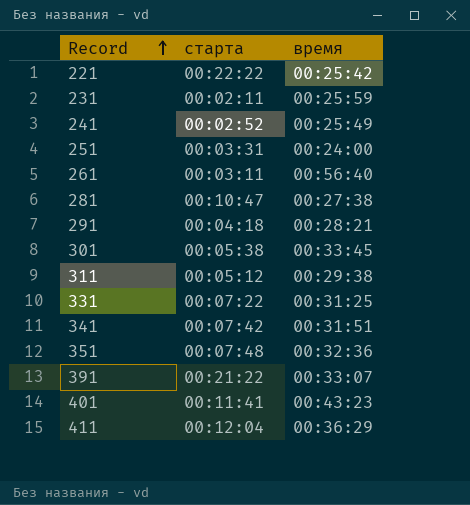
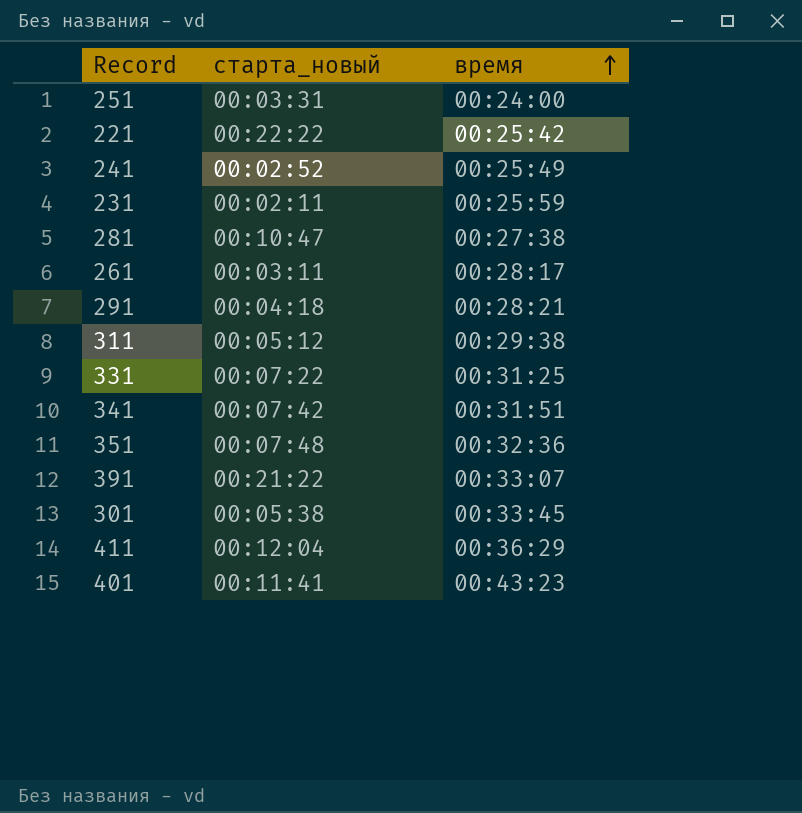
row order: Record ascending -> время ascending
column name: старта -> старта_новый
261 | время: 00:56:40 -> 00:28:17

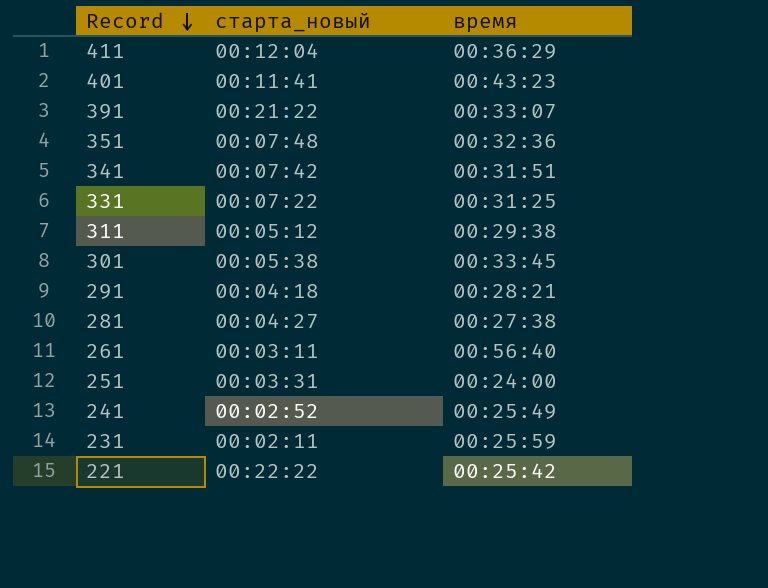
row order: время ascending -> Record descending
281 | старта_новый: 00:10:47 -> 00:04:27
261 | время: 00:28:17 -> 00:56:40

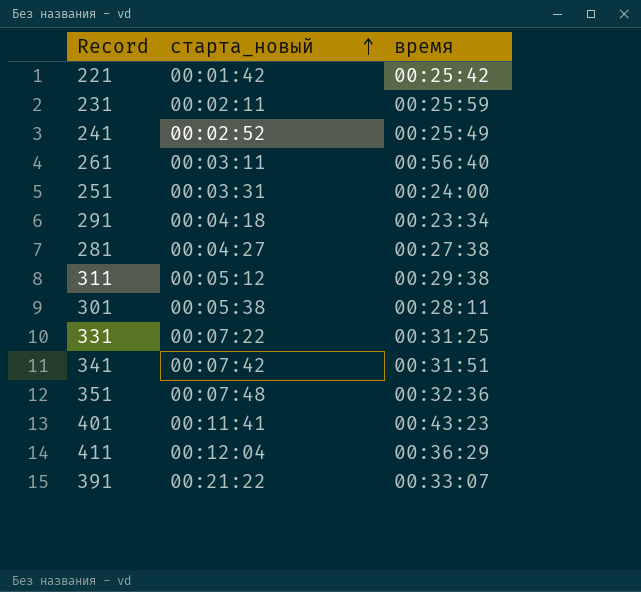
row order: Record descending -> старта_новый ascending
221 | старта_новый: 00:22:22 -> 00:01:42
291 | время: 00:28:21 -> 00:23:34
301 | время: 00:33:45 -> 00:28:11

